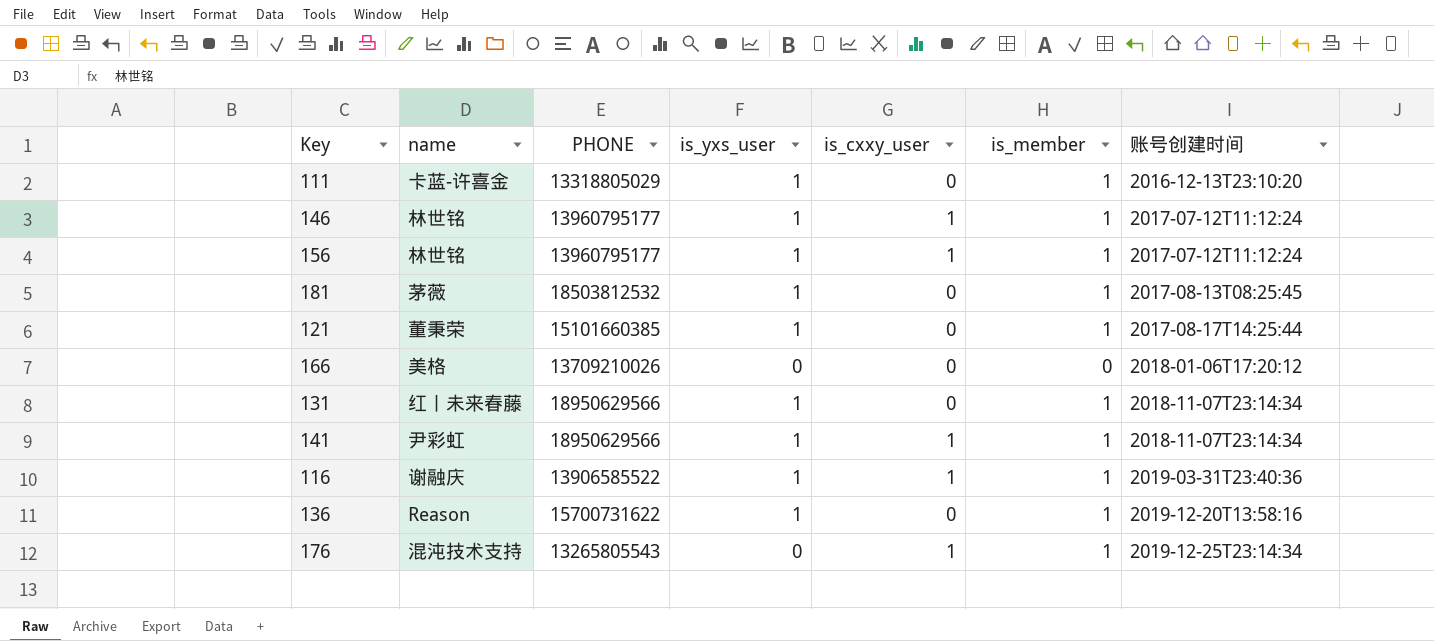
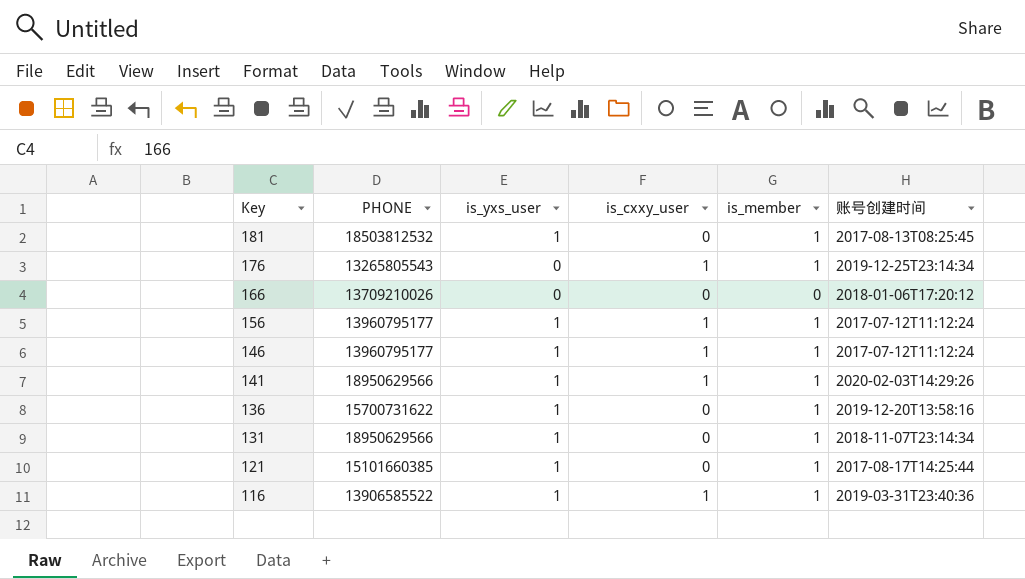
row order: 账号创建时间 ascending -> Key descending
column name | position: 2 -> none
row 111: 卡蓝-许喜金 | 13318805029 | 1 | 0 | 1 | 2016-12-13T23:10:20 -> none
141 | 账号创建时间: 2018-11-07T23:14:34 -> 2020-02-03T14:29:26

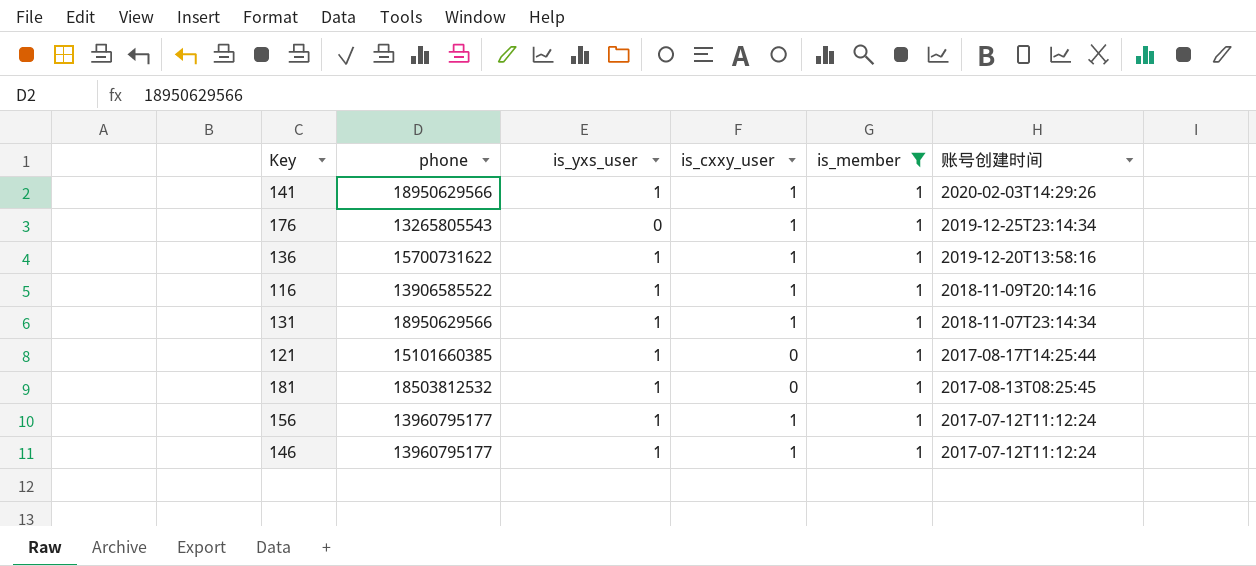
filter: none -> is_member = 1
row order: Key descending -> 账号创建时间 descending
column name: PHONE -> phone
136 | is_cxxy_user: 0 -> 1
116 | 账号创建时间: 2019-03-31T23:40:36 -> 2018-11-09T20:14:16
131 | is_cxxy_user: 0 -> 1

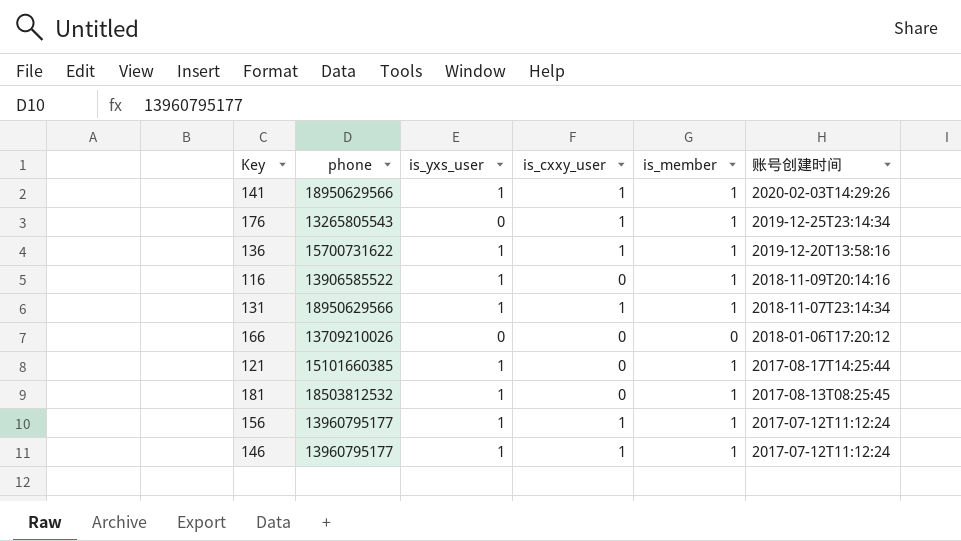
filter: is_member = 1 -> none
116 | is_cxxy_user: 1 -> 0

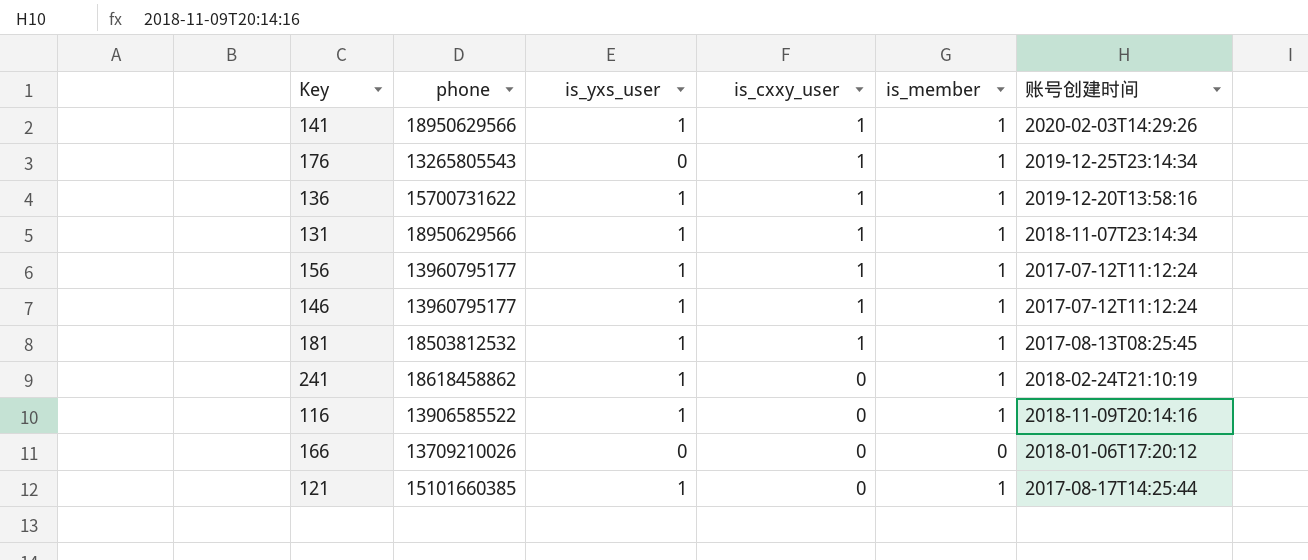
row order: 账号创建时间 descending -> is_cxxy_user descending
181 | is_cxxy_user: 0 -> 1
row 241: none -> 18618458862 | 1 | 0 | 1 | 2018-02-24T21:10:19

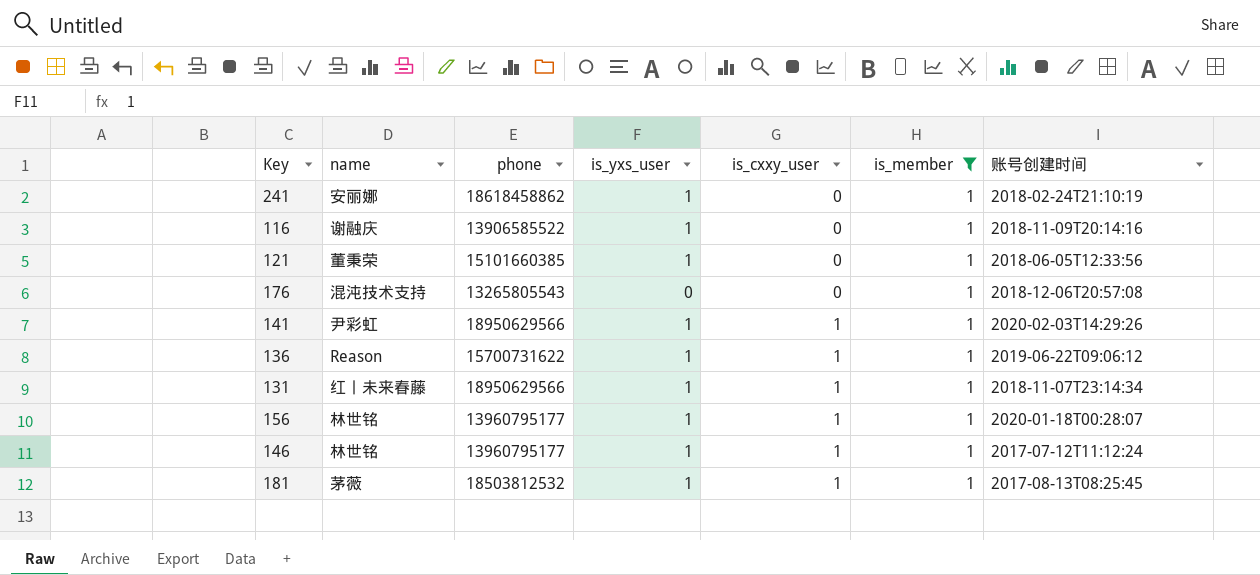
filter: none -> is_member = 1
row order: is_cxxy_user descending -> is_cxxy_user ascending
column name | position: none -> 2
121 | 账号创建时间: 2017-08-17T14:25:44 -> 2018-06-05T12:33:56
176 | is_cxxy_user: 1 -> 0
176 | 账号创建时间: 2019-12-25T23:14:34 -> 2018-12-06T20:57:08
136 | 账号创建时间: 2019-12-20T13:58:16 -> 2019-06-22T09:06:12
156 | 账号创建时间: 2017-07-12T11:12:24 -> 2020-01-18T00:28:07

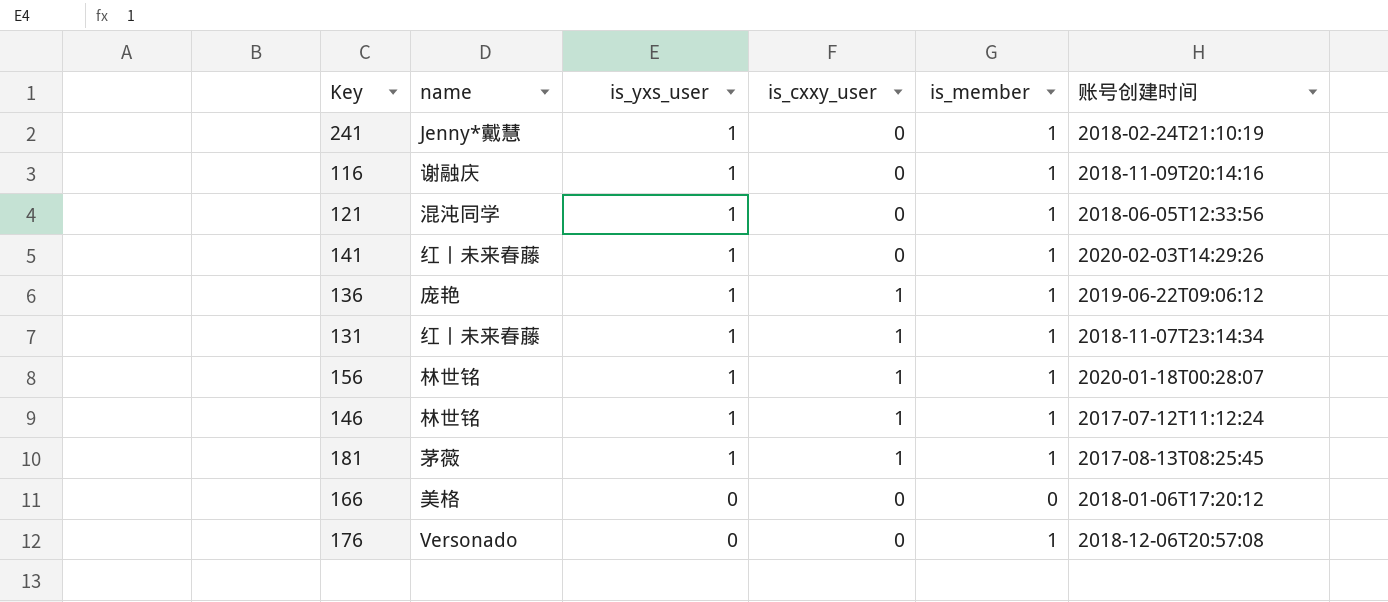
filter: is_member = 1 -> none
row order: is_cxxy_user ascending -> is_yxs_user descending
column phone | position: 3 -> none
241 | name: 安丽娜 -> Jenny*戴慧
121 | name: 董秉荣 -> 混沌同学
141 | name: 尹彩虹 -> 红丨未来春藤
141 | is_cxxy_user: 1 -> 0
136 | name: Reason -> 庞艳
176 | name: 混沌技术支持 -> Versonado

